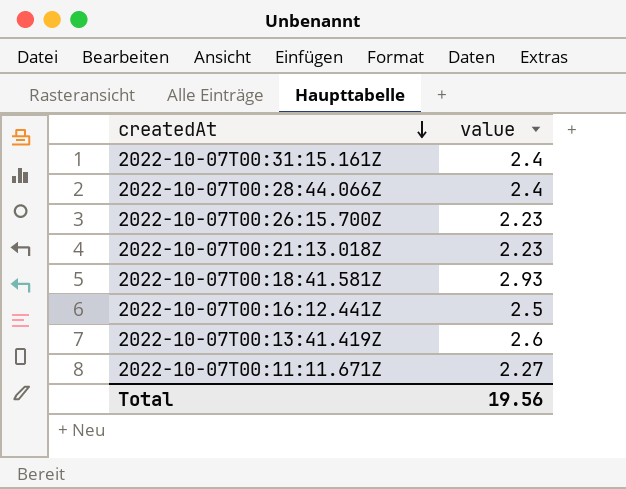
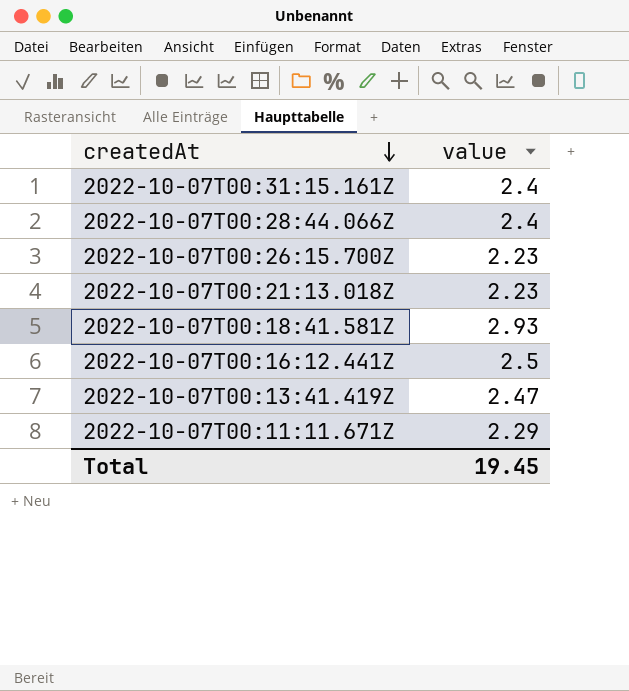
2022-10-07T00:13:41.419Z | value: 2.6 -> 2.47
2022-10-07T00:11:11.671Z | value: 2.27 -> 2.29
Total | value: 19.56 -> 19.45

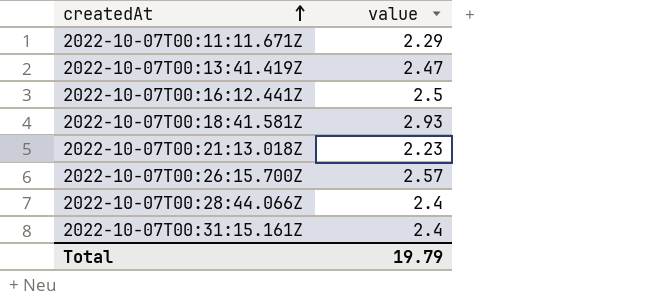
row order: createdAt descending -> createdAt ascending
2022-10-07T00:26:15.700Z | value: 2.23 -> 2.57
Total | value: 19.45 -> 19.79

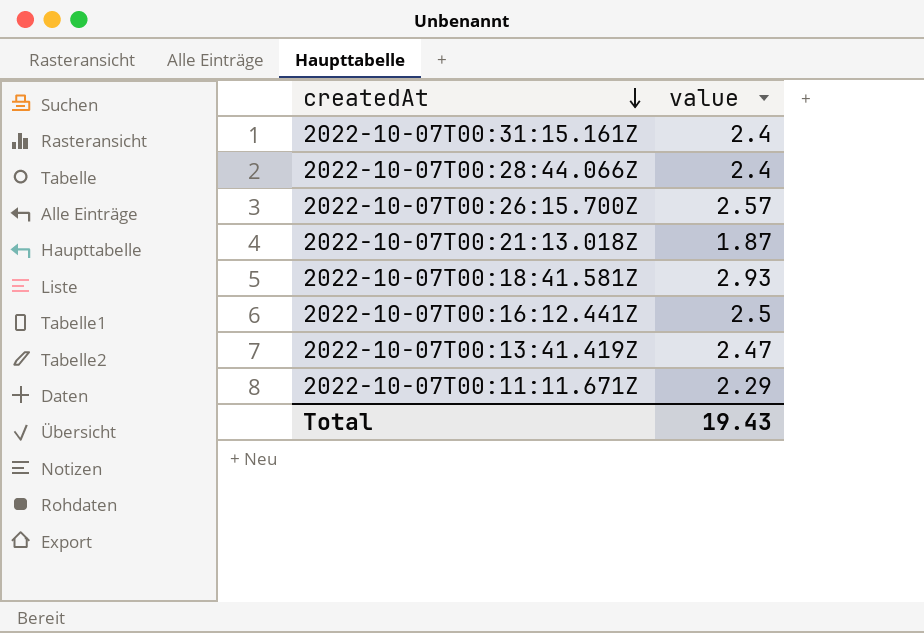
row order: createdAt ascending -> createdAt descending
2022-10-07T00:21:13.018Z | value: 2.23 -> 1.87
Total | value: 19.79 -> 19.43

